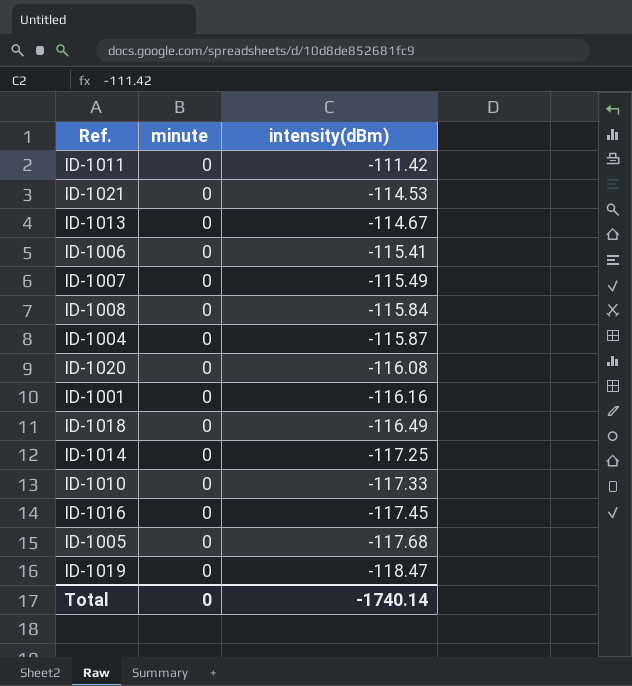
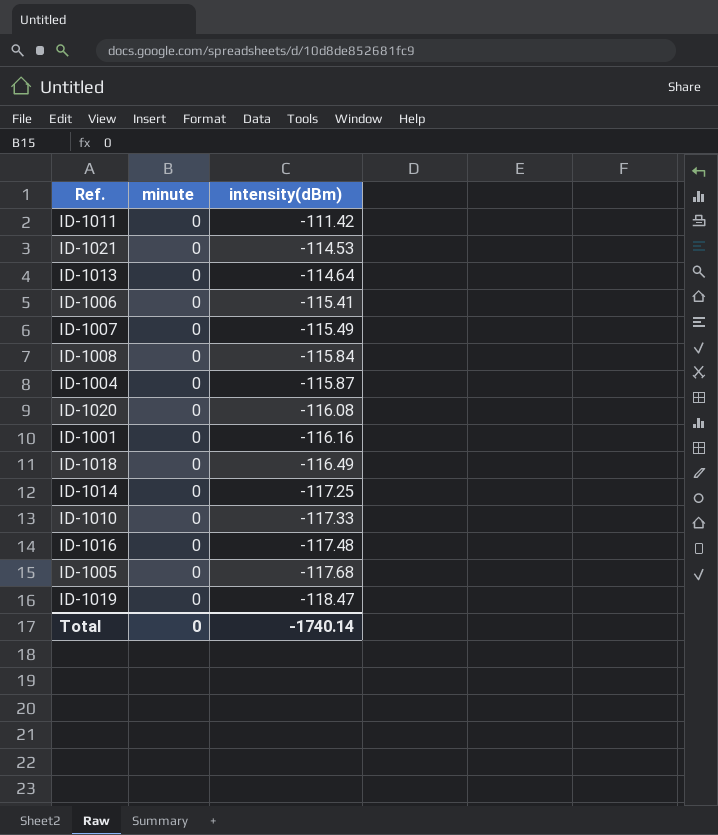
ID-1013 | intensity(dBm): -114.67 -> -114.64
ID-1016 | intensity(dBm): -117.45 -> -117.48

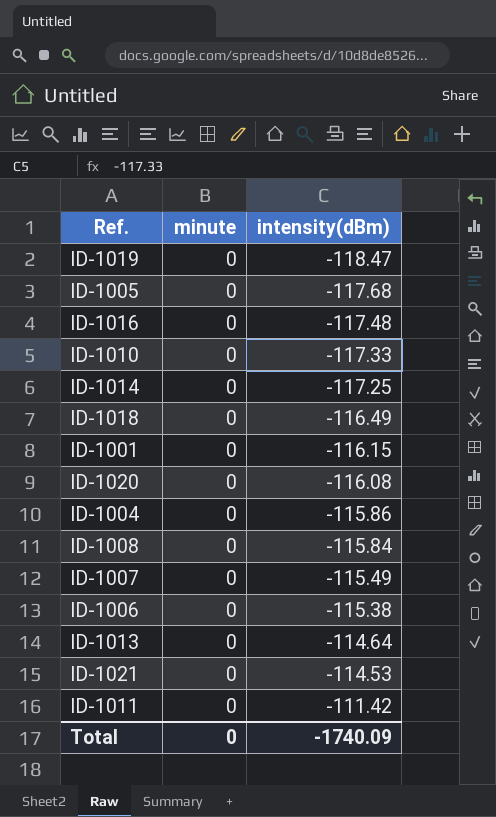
row order: intensity(dBm) descending -> intensity(dBm) ascending
ID-1001 | intensity(dBm): -116.16 -> -116.15
ID-1004 | intensity(dBm): -115.87 -> -115.86
ID-1006 | intensity(dBm): -115.41 -> -115.38
Total | intensity(dBm): -1740.14 -> -1740.09

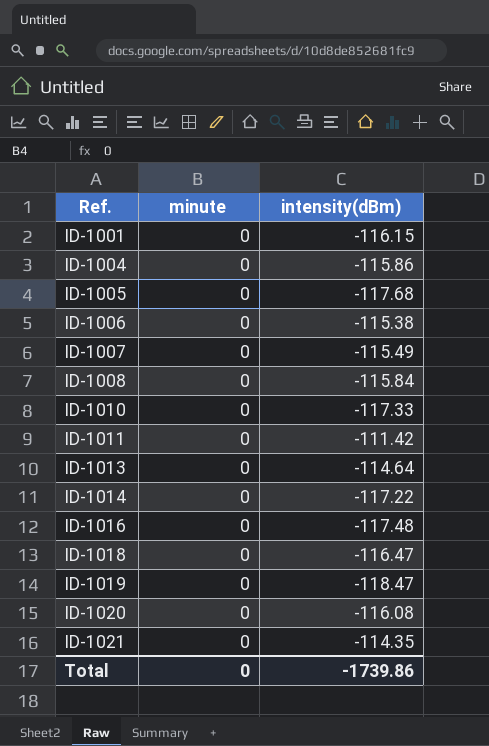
row order: intensity(dBm) ascending -> Ref. ascending
ID-1014 | intensity(dBm): -117.25 -> -117.22
ID-1018 | intensity(dBm): -116.49 -> -116.47
ID-1021 | intensity(dBm): -114.53 -> -114.35
Total | intensity(dBm): -1740.09 -> -1739.86

